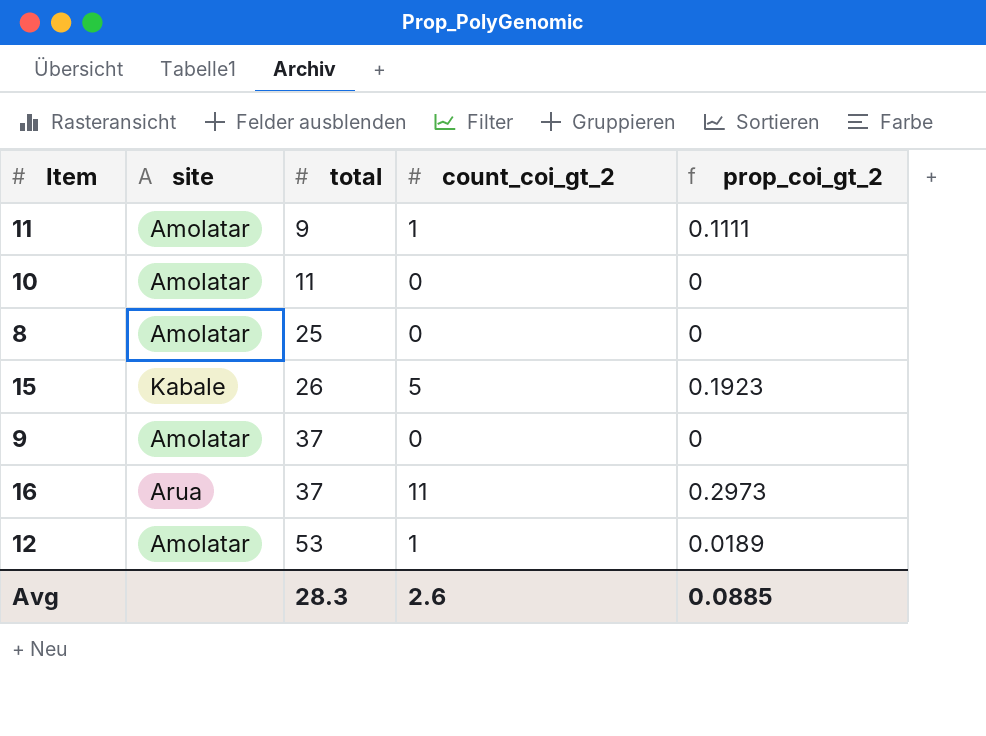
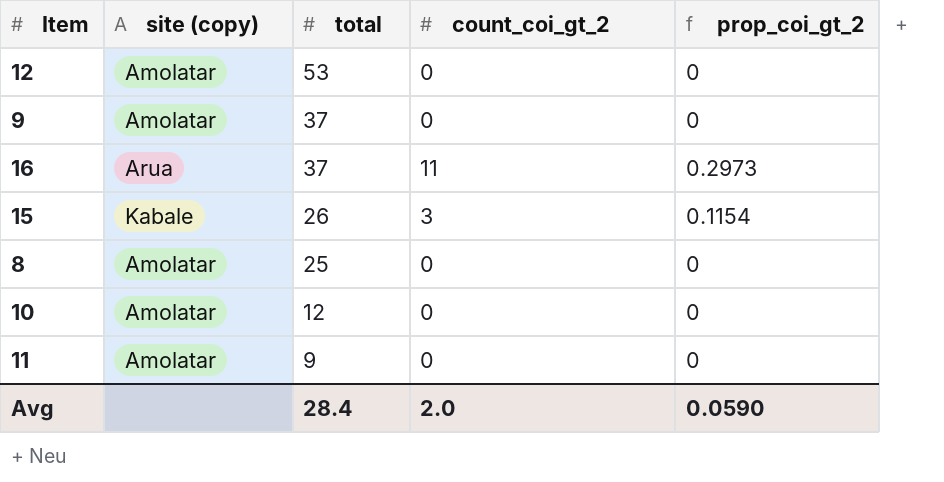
row order: total ascending -> total descending
column name: site -> site (copy)
12 | count_coi_gt_2: 1 -> 0
12 | prop_coi_gt_2: 0.0189 -> 0
15 | count_coi_gt_2: 5 -> 3
15 | prop_coi_gt_2: 0.1923 -> 0.1154
10 | total: 11 -> 12
11 | count_coi_gt_2: 1 -> 0
11 | prop_coi_gt_2: 0.1111 -> 0
Avg | total: 28.3 -> 28.4
Avg | count_coi_gt_2: 2.6 -> 2.0
Avg | prop_coi_gt_2: 0.0885 -> 0.0590

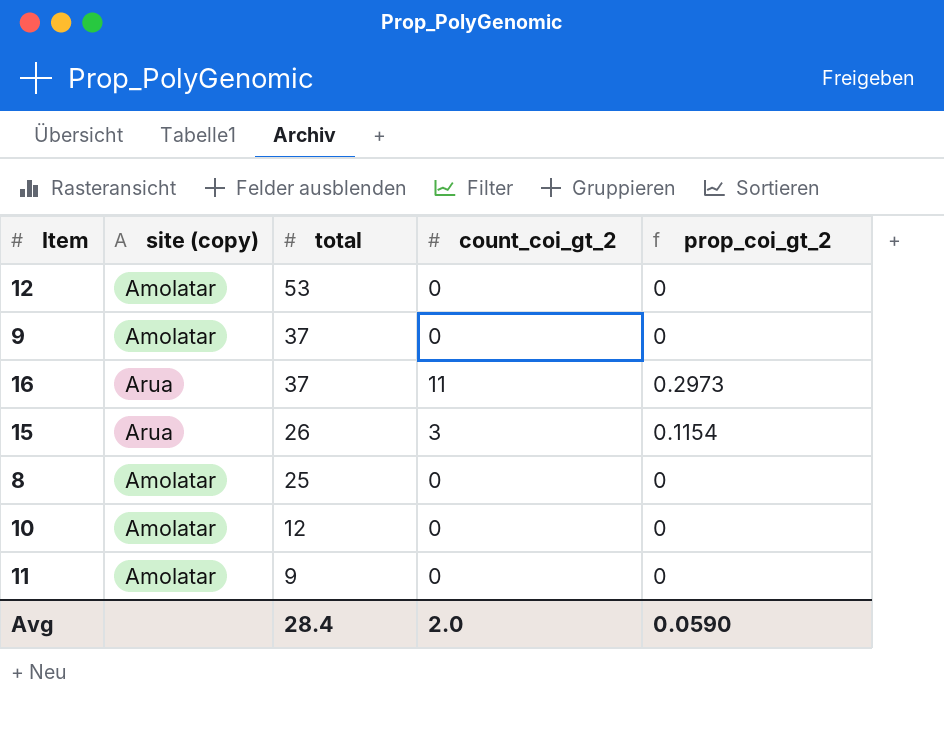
15 | site (copy): Kabale -> Arua

